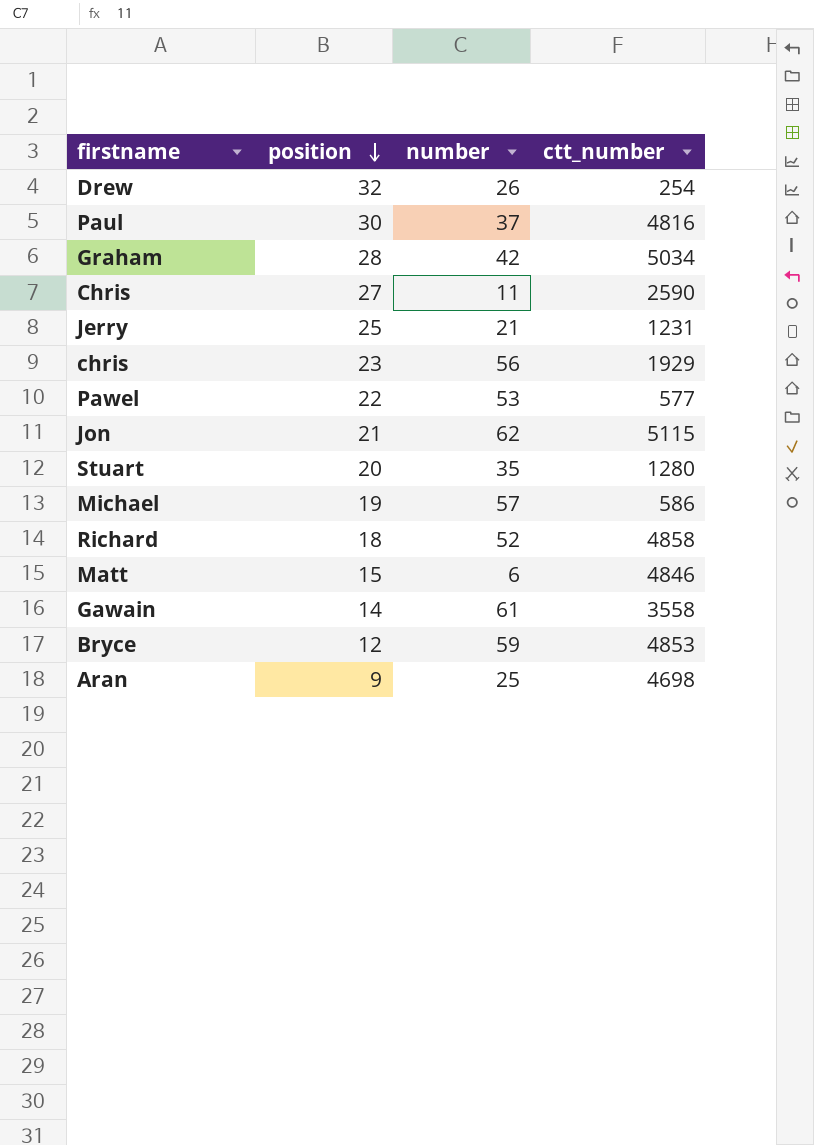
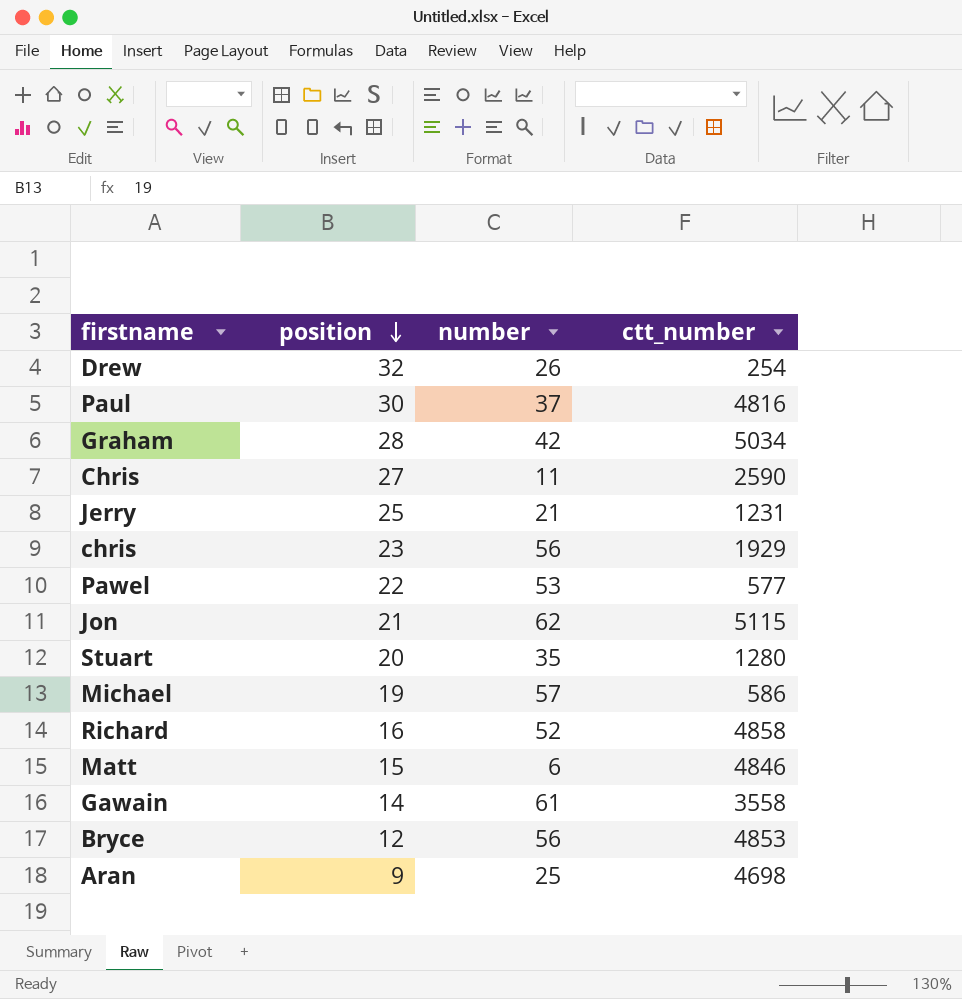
Richard | position: 18 -> 16
Bryce | number: 59 -> 56

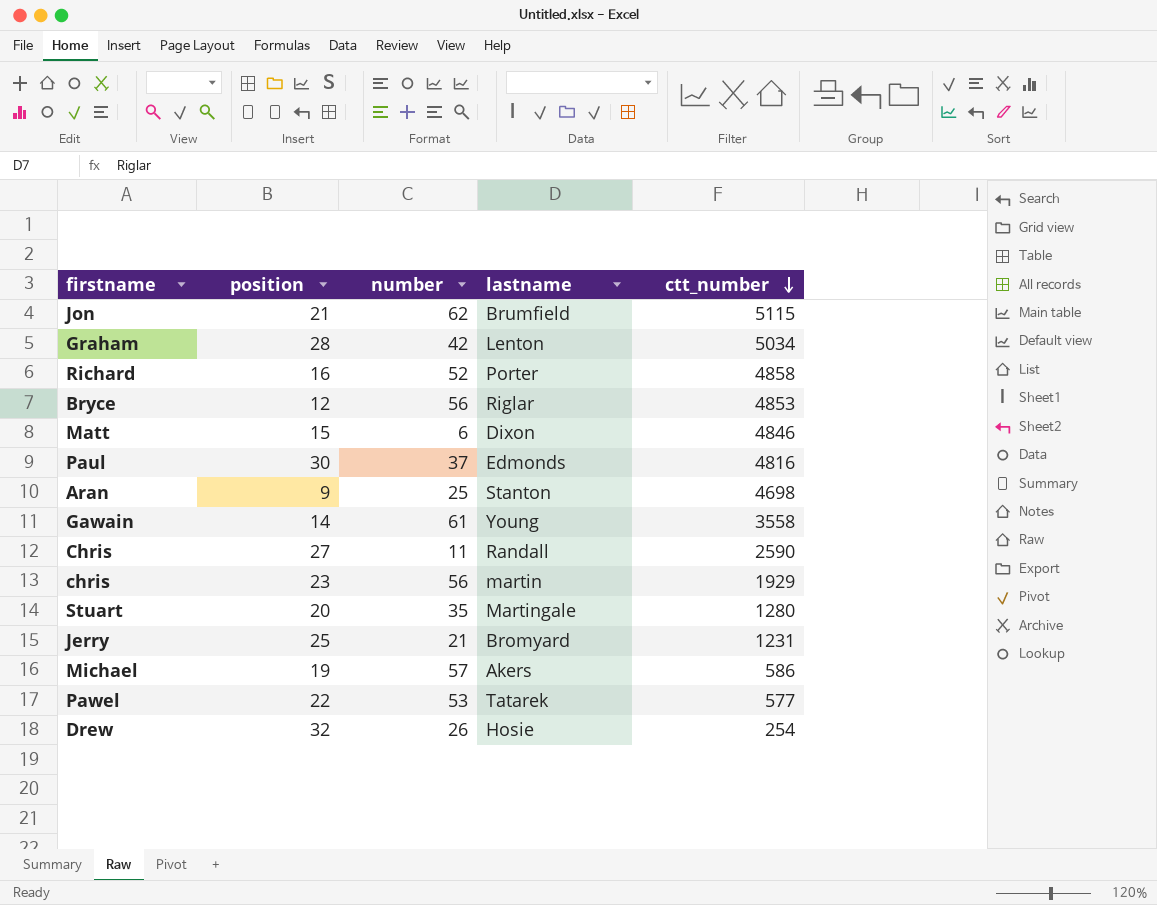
row order: position descending -> ctt_number descending
column lastname | position: none -> 4

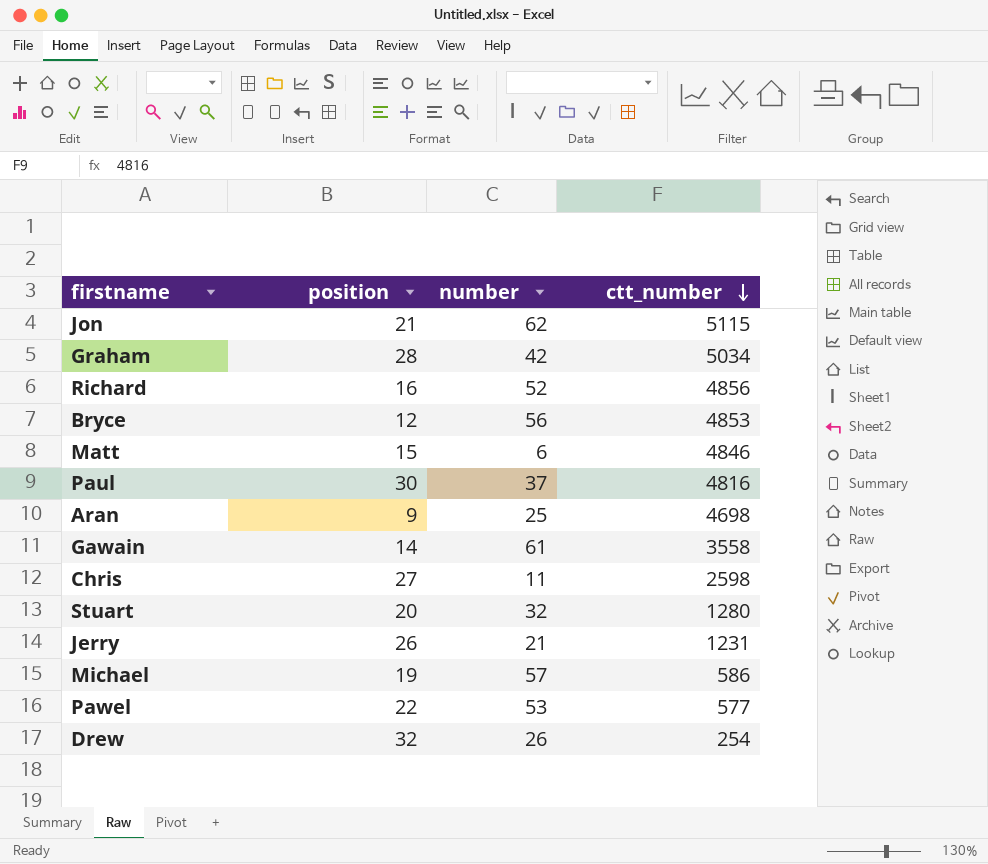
column lastname | position: 4 -> none
row chris: 23 | 56 | martin | 1929 -> none
Richard | ctt_number: 4858 -> 4856
Chris | ctt_number: 2590 -> 2598
Stuart | number: 35 -> 32
Jerry | position: 25 -> 26

